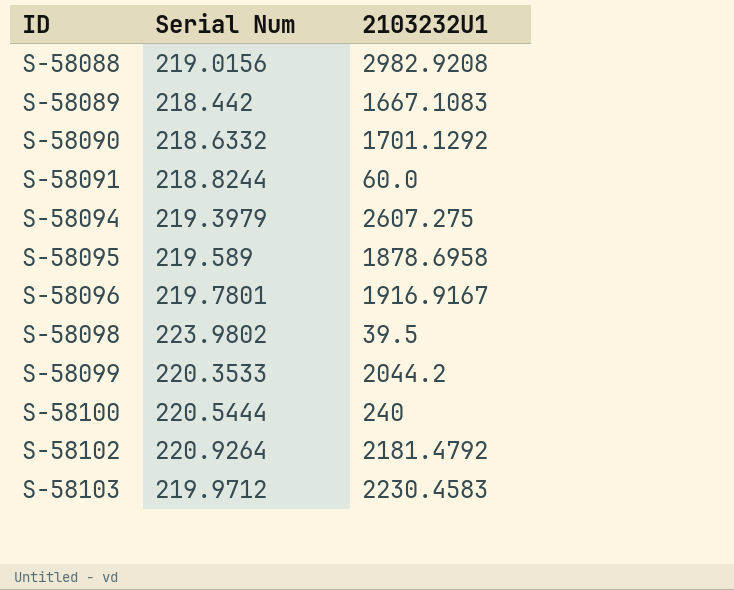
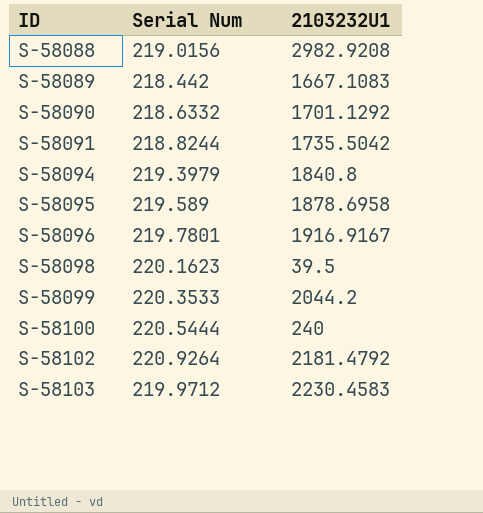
S-58091 | 2103232U1: 60.0 -> 1735.5042
S-58094 | 2103232U1: 2607.275 -> 1840.8
S-58098 | Serial Num: 223.9802 -> 220.1623

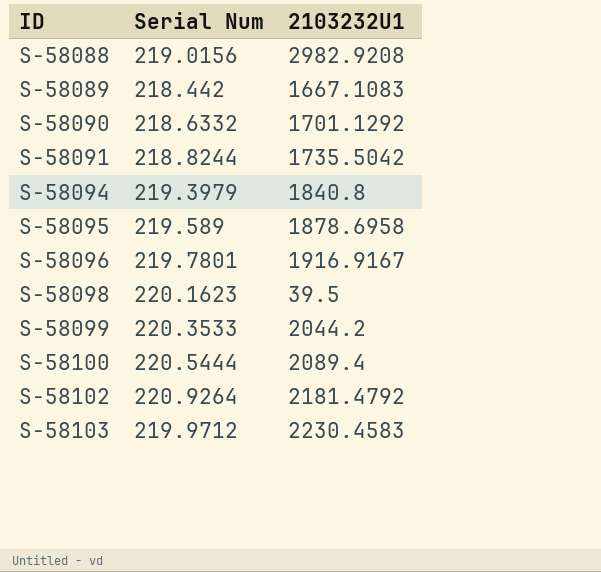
S-58100 | 2103232U1: 240 -> 2089.4

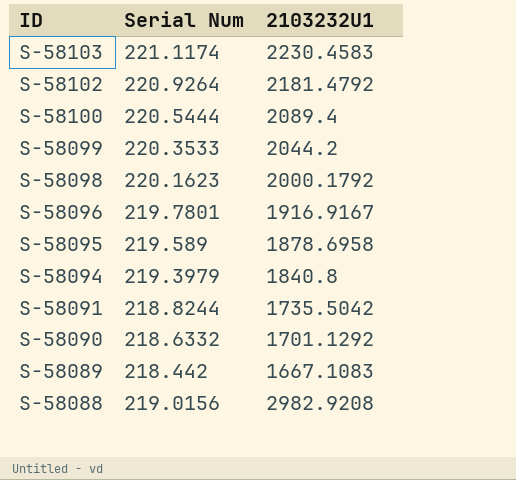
row order: ID ascending -> ID descending
S-58103 | Serial Num: 219.9712 -> 221.1174
S-58098 | 2103232U1: 39.5 -> 2000.1792

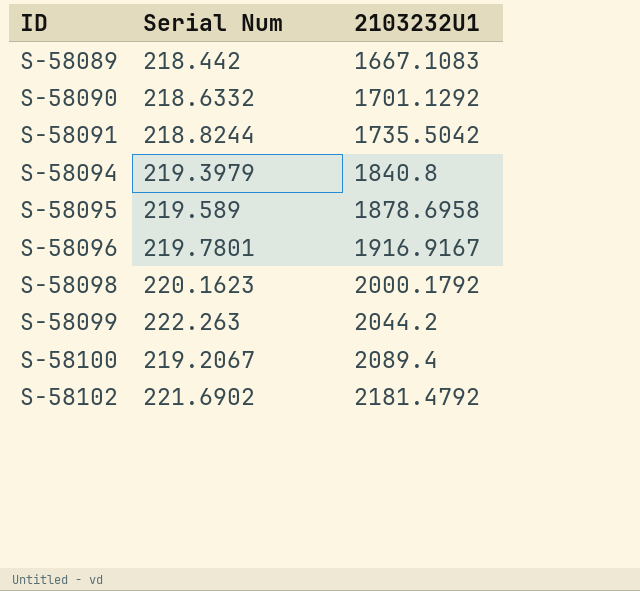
row order: ID descending -> ID ascending
row S-58103: 221.1174 | 2230.4583 -> none
row S-58088: 219.0156 | 2982.9208 -> none
S-58099 | Serial Num: 220.3533 -> 222.263
S-58100 | Serial Num: 220.5444 -> 219.2067
S-58102 | Serial Num: 220.9264 -> 221.6902

